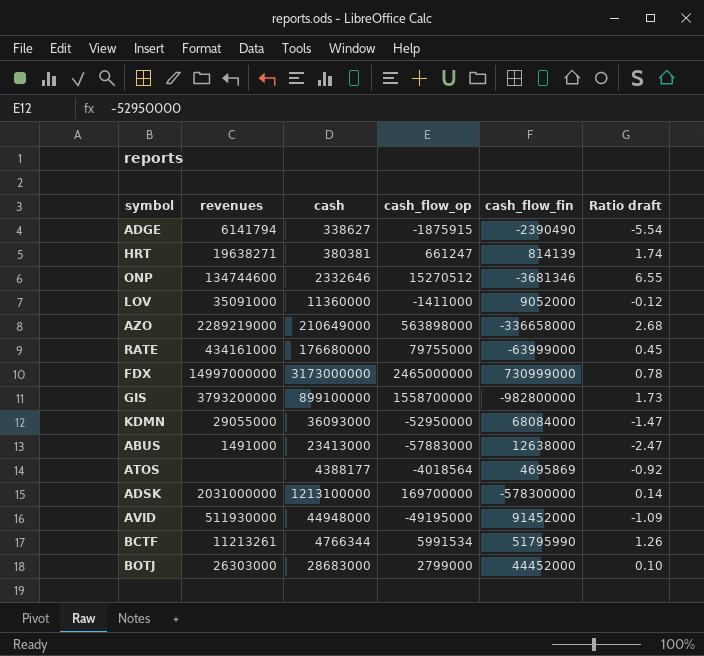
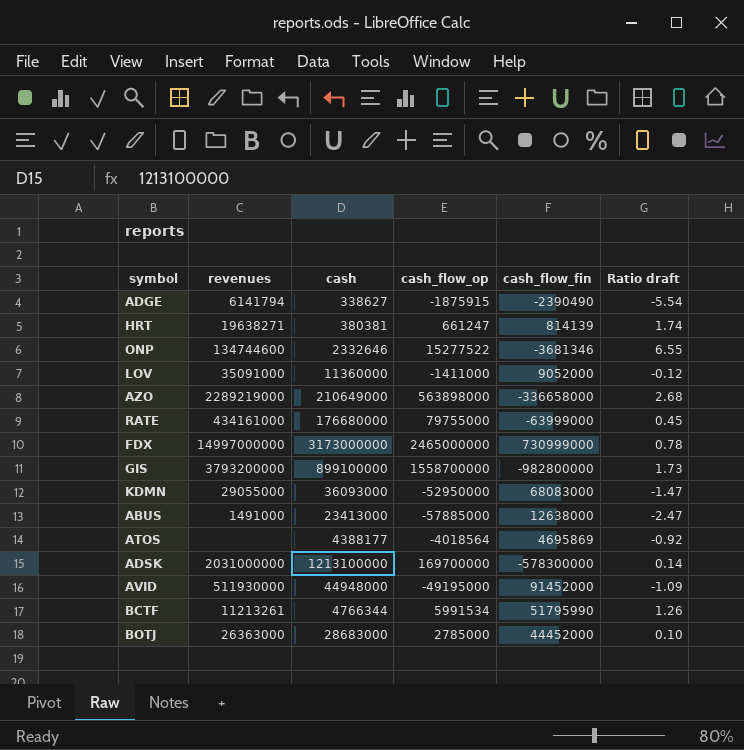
ONP | cash_flow_op: 15270512 -> 15277522
KDMN | cash_flow_fin: 68084000 -> 68083000
ABUS | cash_flow_op: -57883000 -> -57885000
BOTJ | revenues: 26303000 -> 26363000
BOTJ | cash_flow_op: 2799000 -> 2785000

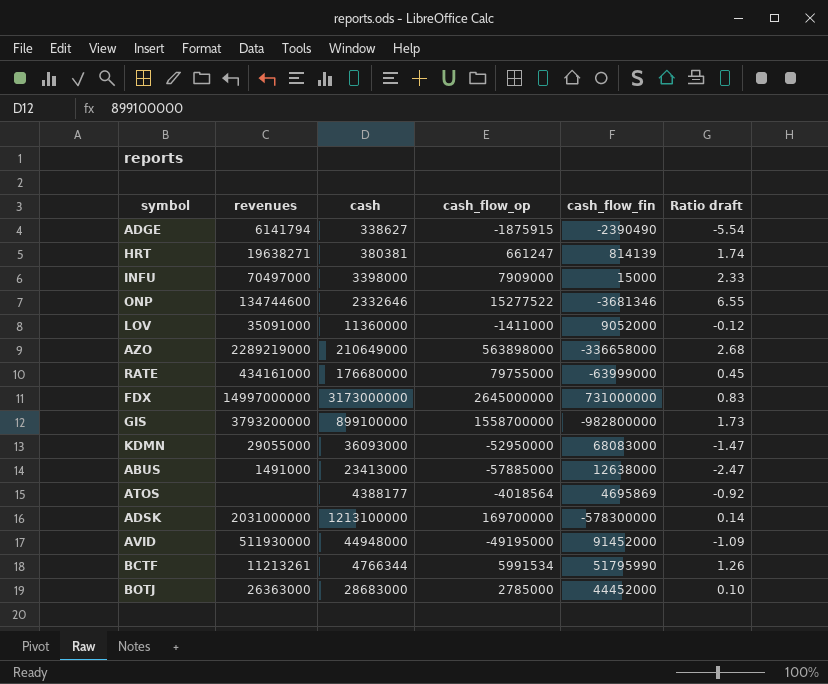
row INFU: none -> 70497000 | 3398000 | 7909000 | 15000 | 2.33
FDX | cash_flow_op: 2465000000 -> 2645000000
FDX | cash_flow_fin: 730999000 -> 731000000
FDX | Ratio draft: 0.78 -> 0.83

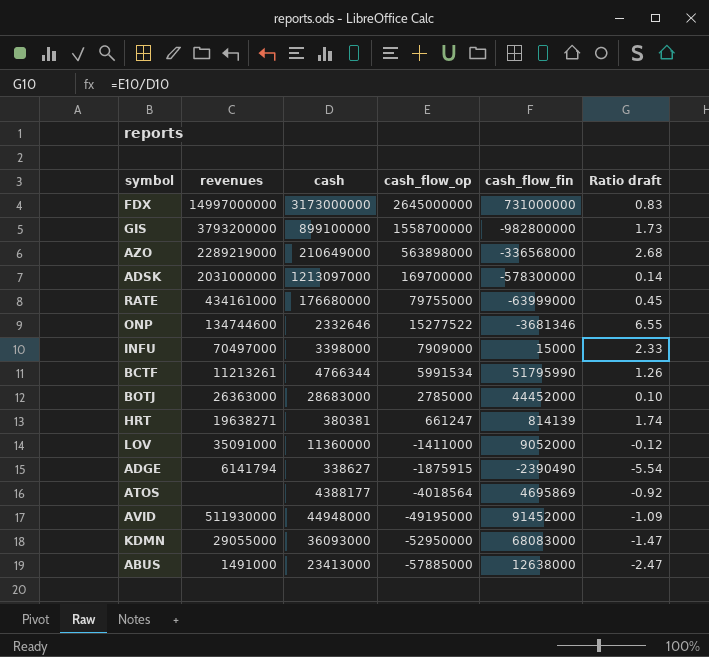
row order: none -> cash_flow_op descending
AZO | cash_flow_fin: -336658000 -> -336568000
ADSK | cash: 1213100000 -> 1213097000

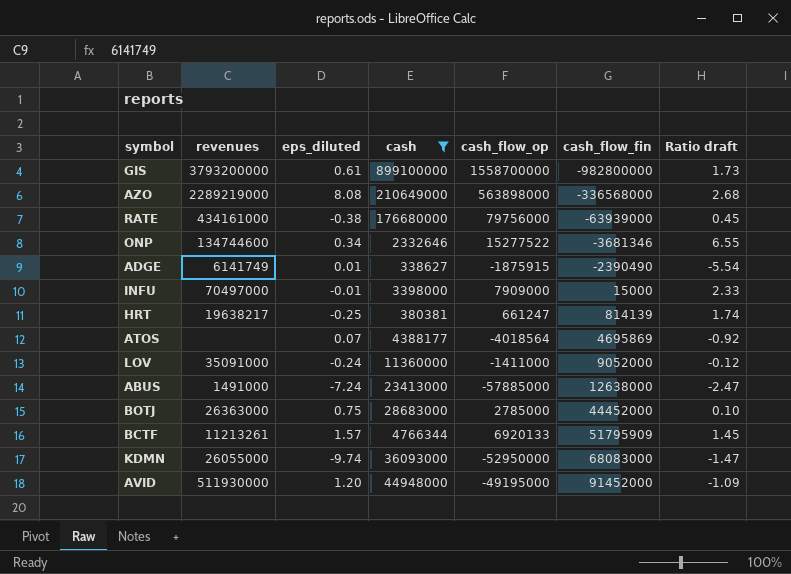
filter: none -> cash <= 899100000
row order: cash_flow_op descending -> cash_flow_fin ascending
column eps_diluted | position: none -> 3
RATE | cash_flow_op: 79755000 -> 79756000
RATE | cash_flow_fin: -63999000 -> -63939000
ADGE | revenues: 6141794 -> 6141749
HRT | revenues: 19638271 -> 19638217
BCTF | cash_flow_op: 5991534 -> 6920133
BCTF | cash_flow_fin: 51795990 -> 51795909
BCTF | Ratio draft: 1.26 -> 1.45
KDMN | revenues: 29055000 -> 26055000

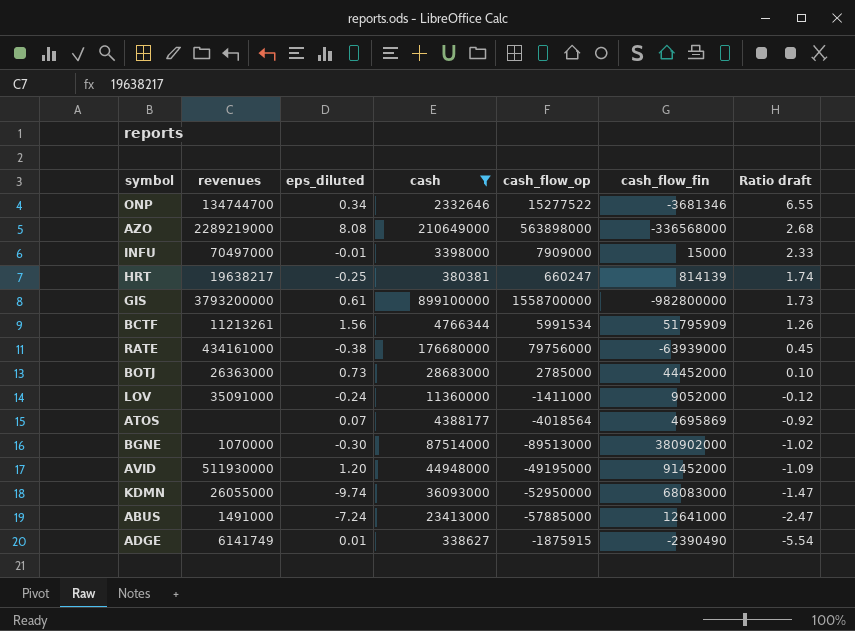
row order: cash_flow_fin ascending -> Ratio draft descending
ONP | revenues: 134744600 -> 134744700
HRT | cash_flow_op: 661247 -> 660247
BCTF | eps_diluted: 1.57 -> 1.56
BCTF | cash_flow_op: 6920133 -> 5991534
BCTF | Ratio draft: 1.45 -> 1.26
BOTJ | eps_diluted: 0.75 -> 0.73
row BGNE: none -> 1070000 | -0.30 | 87514000 | -89513000 | 380902000 | -1.02
ABUS | cash_flow_fin: 12638000 -> 12641000

